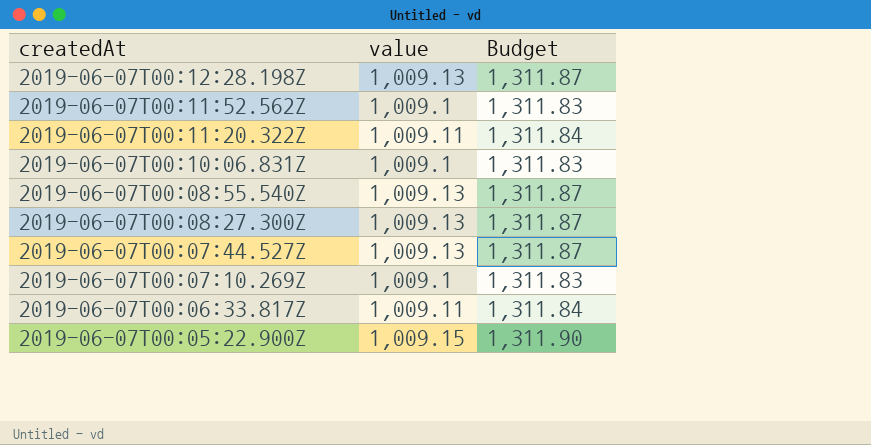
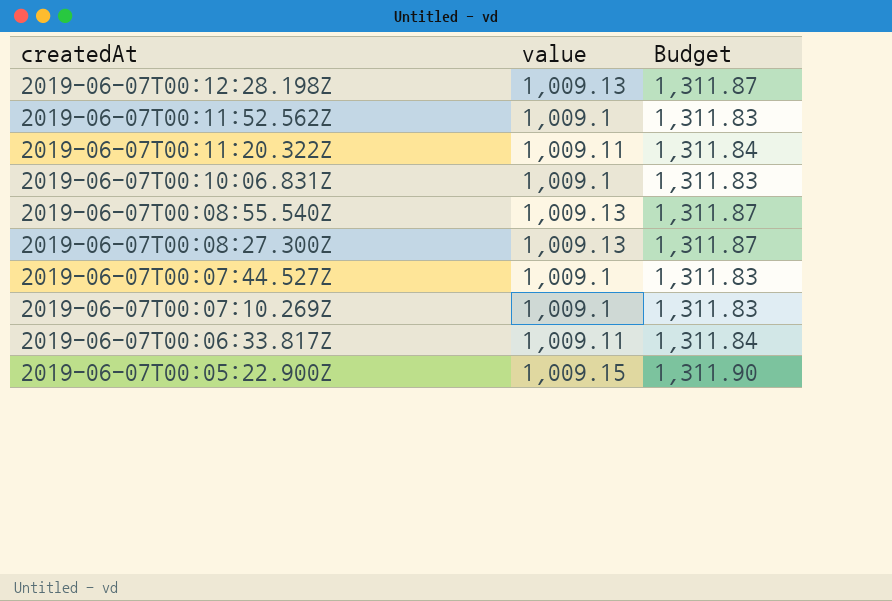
2019-06-07T00:07:44.527Z | value: 1,009.13 -> 1,009.1
2019-06-07T00:07:44.527Z | Budget: 1,311.87 -> 1,311.83

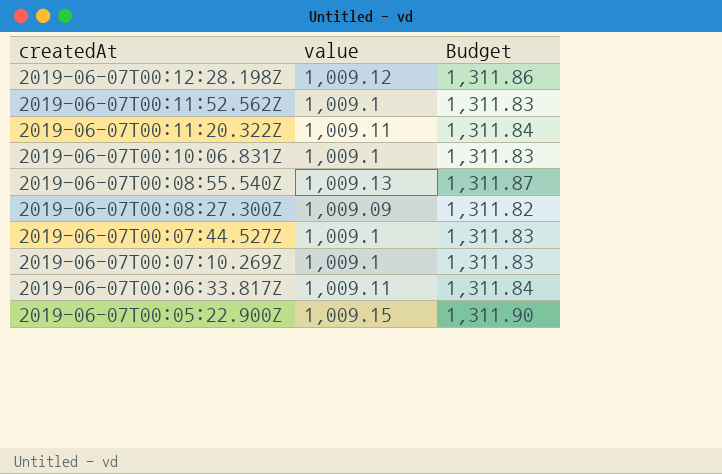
2019-06-07T00:12:28.198Z | value: 1,009.13 -> 1,009.12
2019-06-07T00:12:28.198Z | Budget: 1,311.87 -> 1,311.86
2019-06-07T00:08:27.300Z | value: 1,009.13 -> 1,009.09
2019-06-07T00:08:27.300Z | Budget: 1,311.87 -> 1,311.82

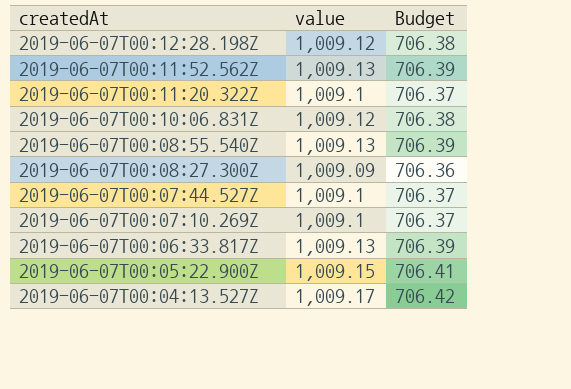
column Budget | formula: [value] * 1.3 -> [value] * 0.7
2019-06-07T00:11:52.562Z | value: 1,009.1 -> 1,009.13
2019-06-07T00:11:20.322Z | value: 1,009.11 -> 1,009.1
2019-06-07T00:10:06.831Z | value: 1,009.1 -> 1,009.12
2019-06-07T00:06:33.817Z | value: 1,009.11 -> 1,009.13
row 2019-06-07T00:04:13.527Z: none -> 1,009.17 | 706.42

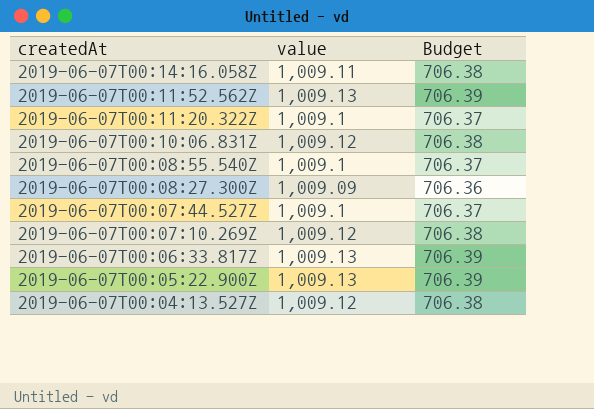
row 2019-06-07T00:12:28.198Z: 1,009.12 | 706.38 -> none
row 2019-06-07T00:14:16.058Z: none -> 1,009.11 | 706.38
2019-06-07T00:08:55.540Z | value: 1,009.13 -> 1,009.1
2019-06-07T00:08:55.540Z | Budget: 706.39 -> 706.37
2019-06-07T00:07:10.269Z | value: 1,009.1 -> 1,009.12
2019-06-07T00:07:10.269Z | Budget: 706.37 -> 706.38
2019-06-07T00:05:22.900Z | value: 1,009.15 -> 1,009.13
2019-06-07T00:05:22.900Z | Budget: 706.41 -> 706.39
2019-06-07T00:04:13.527Z | value: 1,009.17 -> 1,009.12
2019-06-07T00:04:13.527Z | Budget: 706.42 -> 706.38

